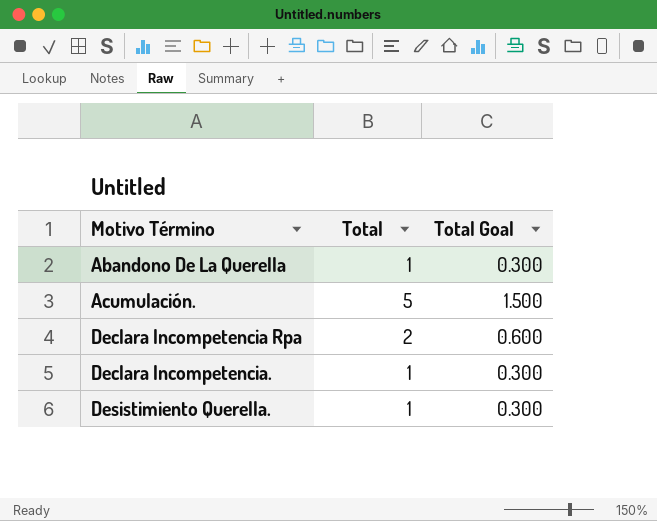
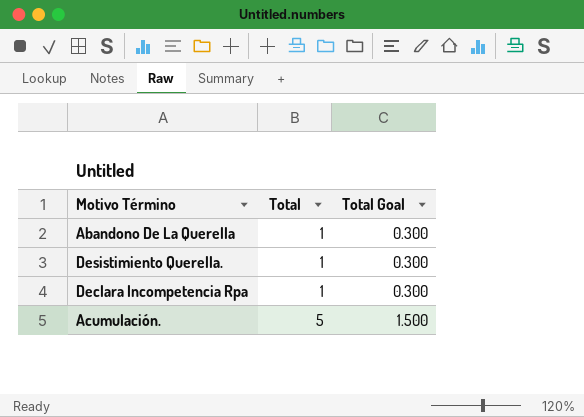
row order: Motivo Término ascending -> Total ascending
row Declara Incompetencia.: 1 | 0.300 -> none
Declara Incompetencia Rpa | Total: 2 -> 1
Declara Incompetencia Rpa | Total Goal: 0.600 -> 0.300

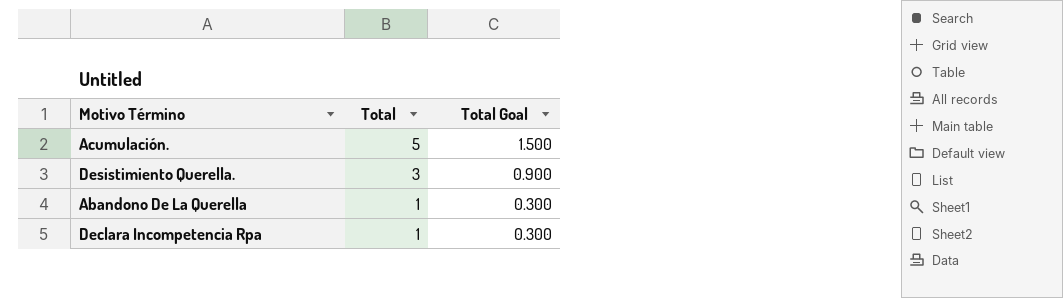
row order: Total ascending -> Total descending
Desistimiento Querella. | Total: 1 -> 3
Desistimiento Querella. | Total Goal: 0.300 -> 0.900

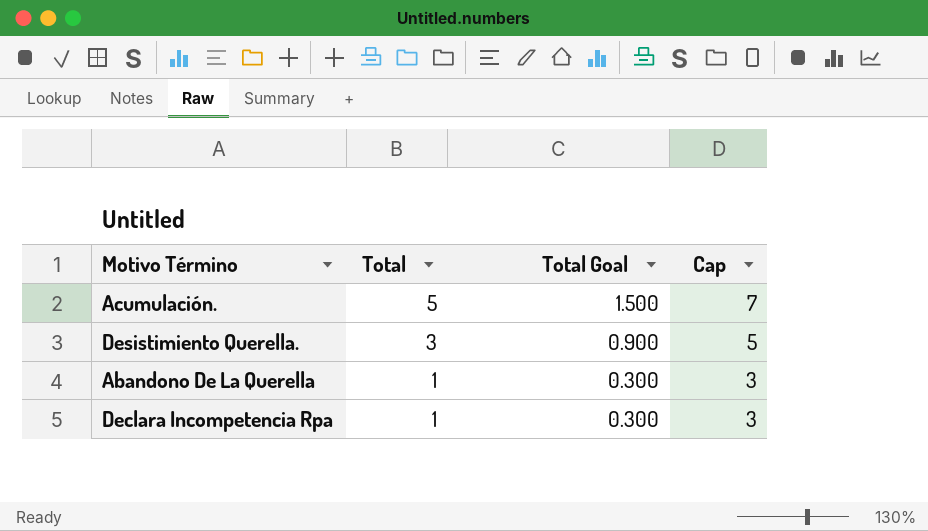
column Cap | formula: none -> [Total] + 2

